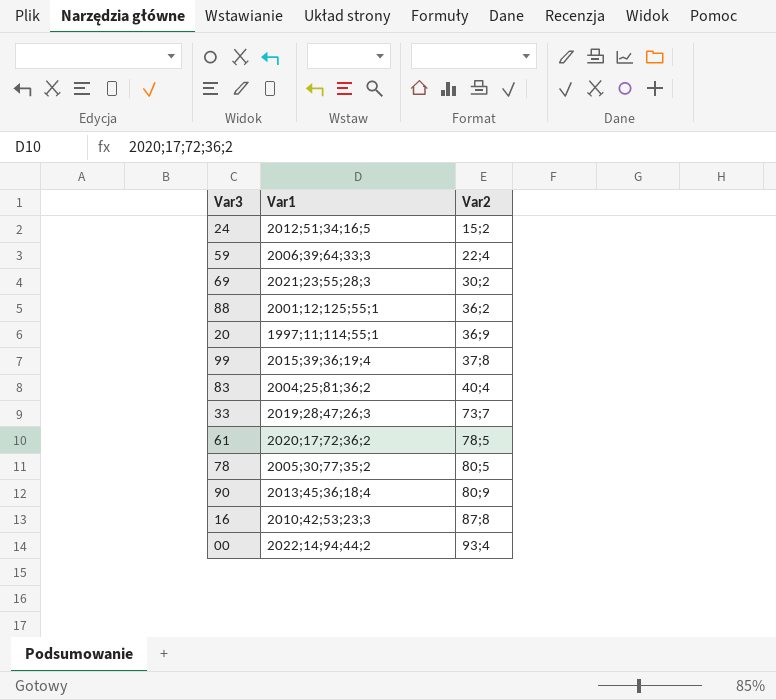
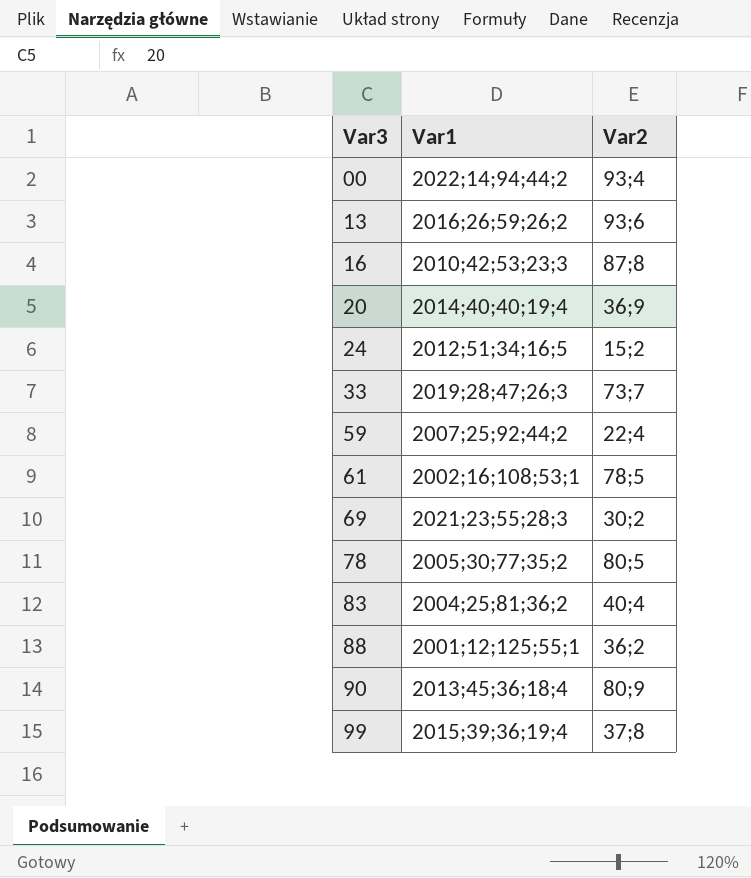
row order: Var2 ascending -> Var3 ascending
row 13: none -> 2016;26;59;26;2 | 93;6
20 | Var1: 1997;11;114;55;1 -> 2014;40;40;19;4
59 | Var1: 2006;39;64;33;3 -> 2007;25;92;44;2
61 | Var1: 2020;17;72;36;2 -> 2002;16;108;53;1

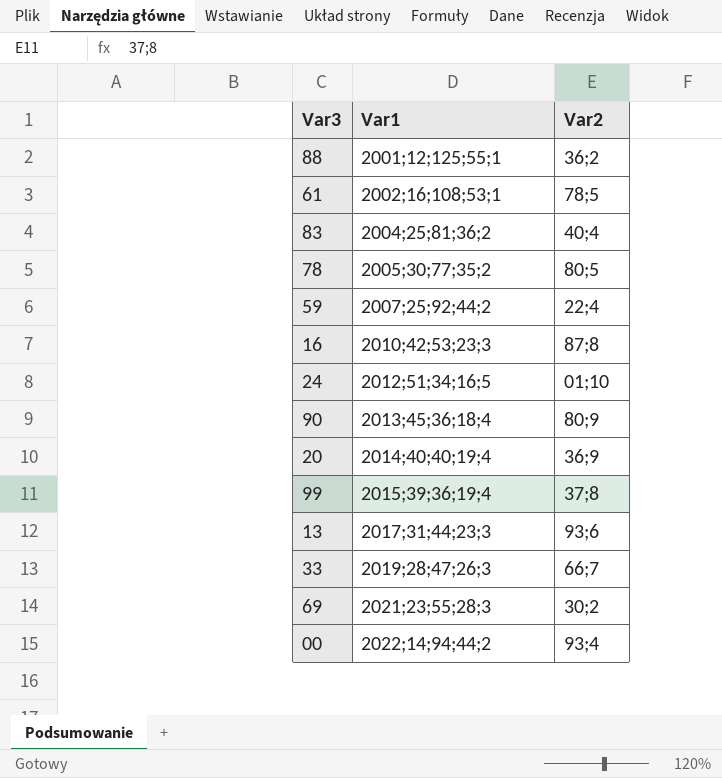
row order: Var3 ascending -> Var1 ascending
24 | Var2: 15;2 -> 01;10
13 | Var1: 2016;26;59;26;2 -> 2017;31;44;23;3
33 | Var2: 73;7 -> 66;7

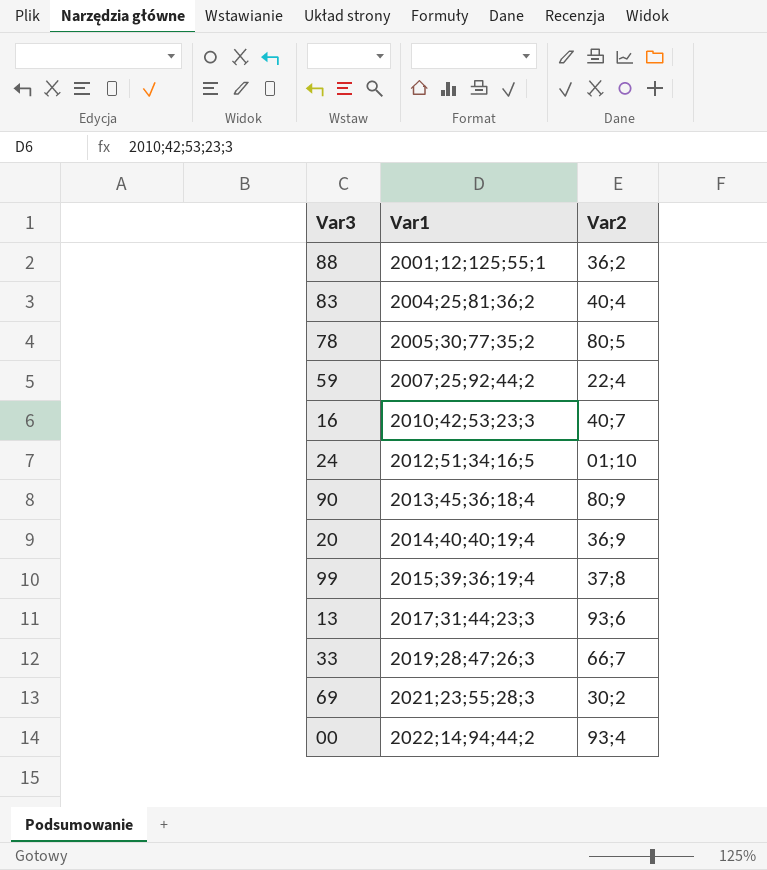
row 61: 2002;16;108;53;1 | 78;5 -> none
16 | Var2: 87;8 -> 40;7

